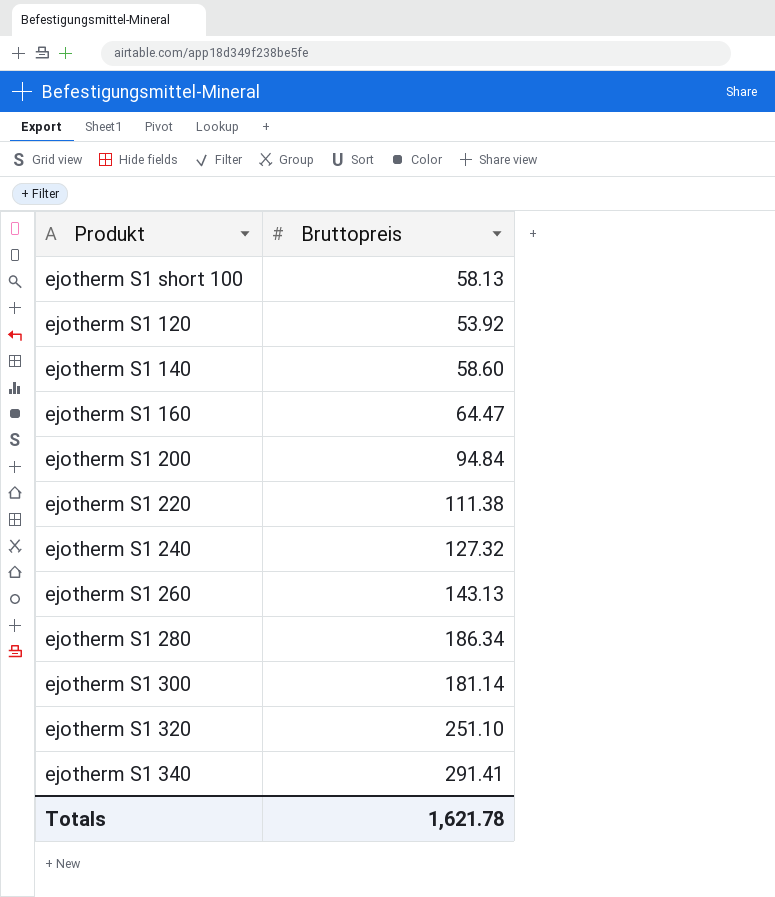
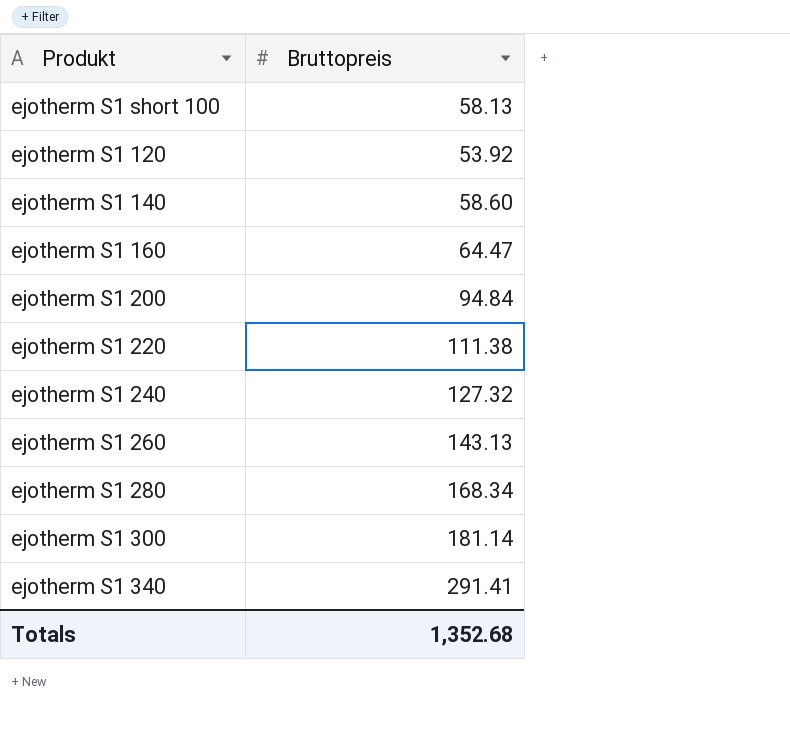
row ejotherm S1 320: 251.10 -> none
ejotherm S1 280 | Bruttopreis: 186.34 -> 168.34
Totals | Bruttopreis: 1,621.78 -> 1,352.68

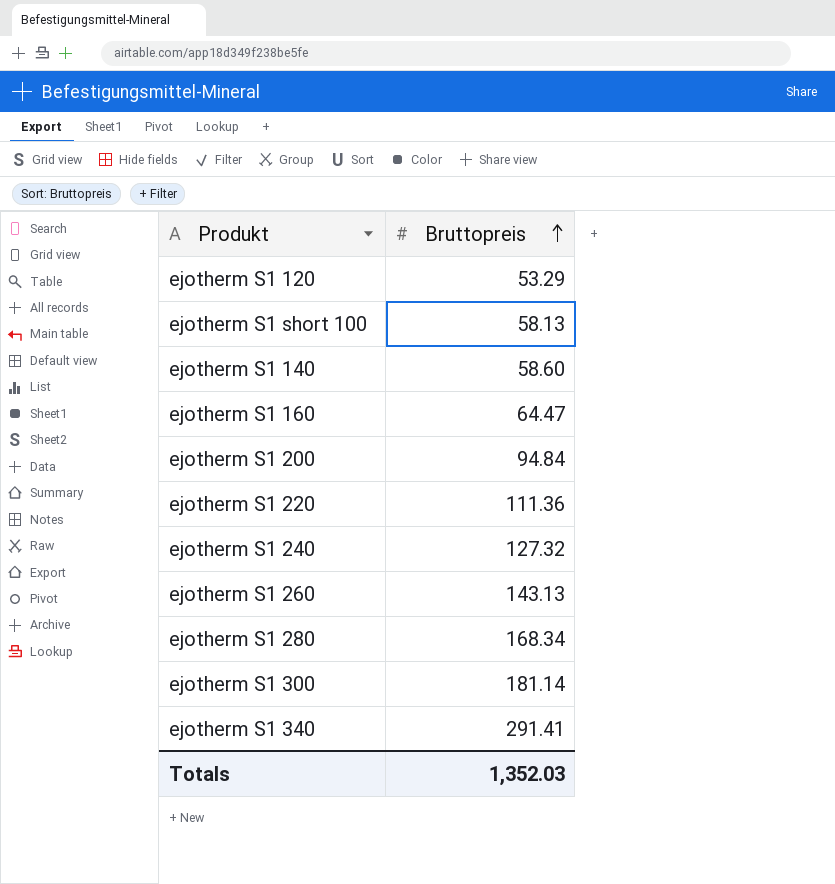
row order: none -> Bruttopreis ascending
ejotherm S1 120 | Bruttopreis: 53.92 -> 53.29
ejotherm S1 220 | Bruttopreis: 111.38 -> 111.36
Totals | Bruttopreis: 1,352.68 -> 1,352.03

